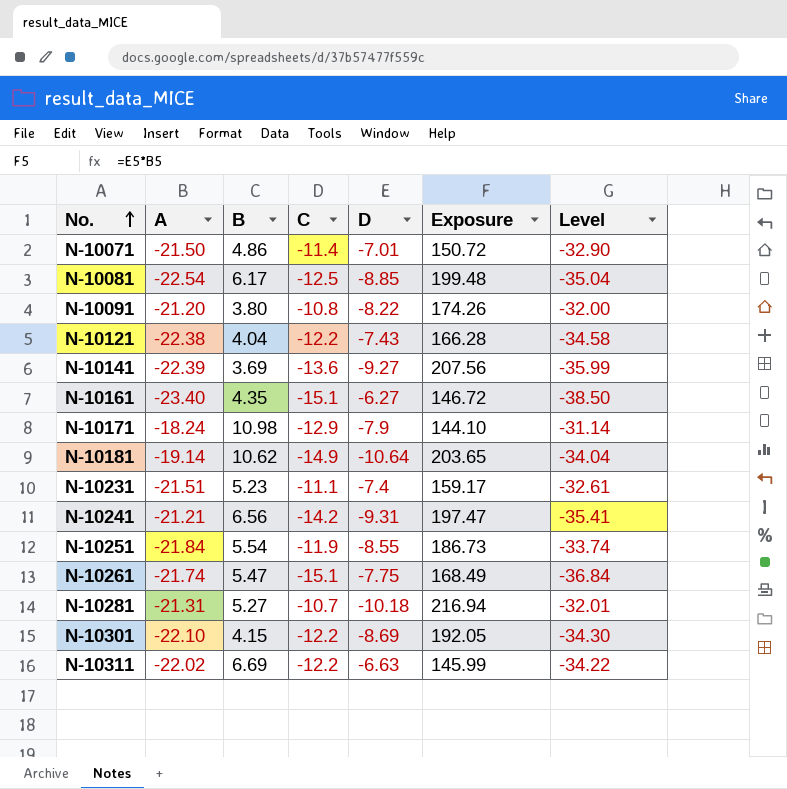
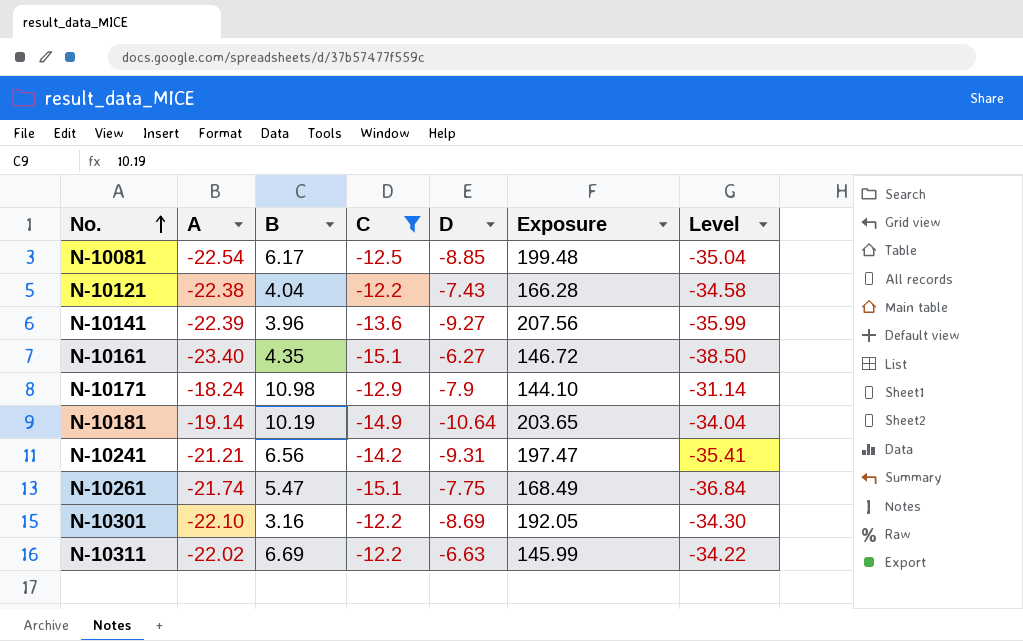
filter: none -> C <= -12.2
N-10141 | B: 3.69 -> 3.96
N-10181 | B: 10.62 -> 10.19
N-10301 | B: 4.15 -> 3.16

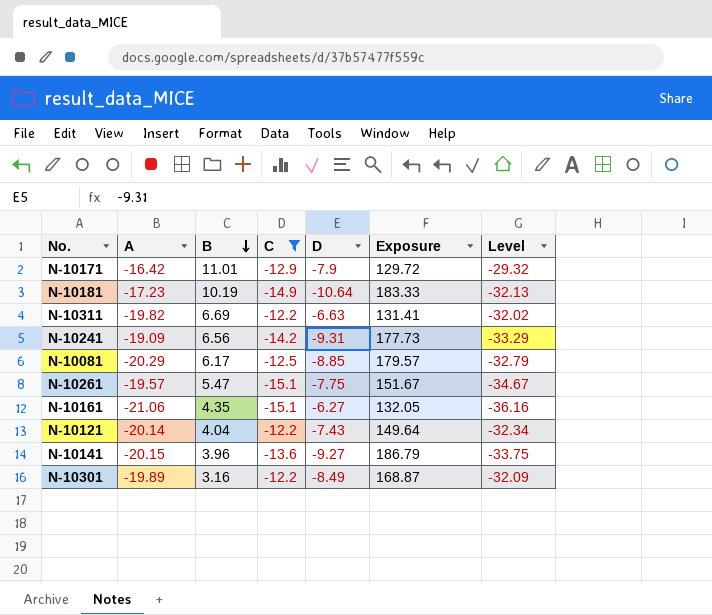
row order: No. ascending -> B descending
N-10171 | A: -18.24 -> -16.42
N-10171 | B: 10.98 -> 11.01
N-10171 | Exposure: 144.10 -> 129.72
N-10171 | Level: -31.14 -> -29.32
N-10181 | A: -19.14 -> -17.23
N-10181 | Exposure: 203.65 -> 183.33
N-10181 | Level: -34.04 -> -32.13
N-10311 | A: -22.02 -> -19.82
N-10311 | Exposure: 145.99 -> 131.41
N-10311 | Level: -34.22 -> -32.02
N-10241 | A: -21.21 -> -19.09
N-10241 | Exposure: 197.47 -> 177.73
N-10241 | Level: -35.41 -> -33.29
N-10081 | A: -22.54 -> -20.29
N-10081 | Exposure: 199.48 -> 179.57
N-10081 | Level: -35.04 -> -32.79
N-10261 | A: -21.74 -> -19.57
N-10261 | Exposure: 168.49 -> 151.67
N-10261 | Level: -36.84 -> -34.67
N-10161 | A: -23.40 -> -21.06
N-10161 | Exposure: 146.72 -> 132.05
N-10161 | Level: -38.50 -> -36.16
N-10121 | A: -22.38 -> -20.14
N-10121 | Exposure: 166.28 -> 149.64
N-10121 | Level: -34.58 -> -32.34
N-10141 | A: -22.39 -> -20.15
N-10141 | Exposure: 207.56 -> 186.79
N-10141 | Level: -35.99 -> -33.75
N-10301 | A: -22.10 -> -19.89
N-10301 | D: -8.69 -> -8.49
N-10301 | Exposure: 192.05 -> 168.87
N-10301 | Level: -34.30 -> -32.09

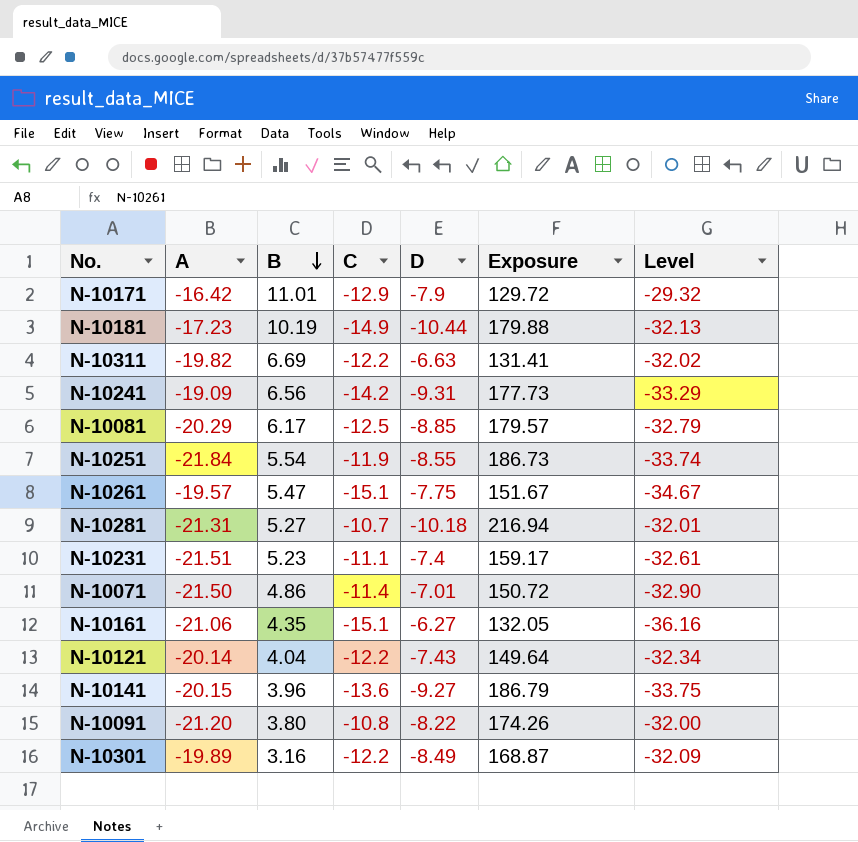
filter: C <= -12.2 -> none
N-10181 | D: -10.64 -> -10.44
N-10181 | Exposure: 183.33 -> 179.88

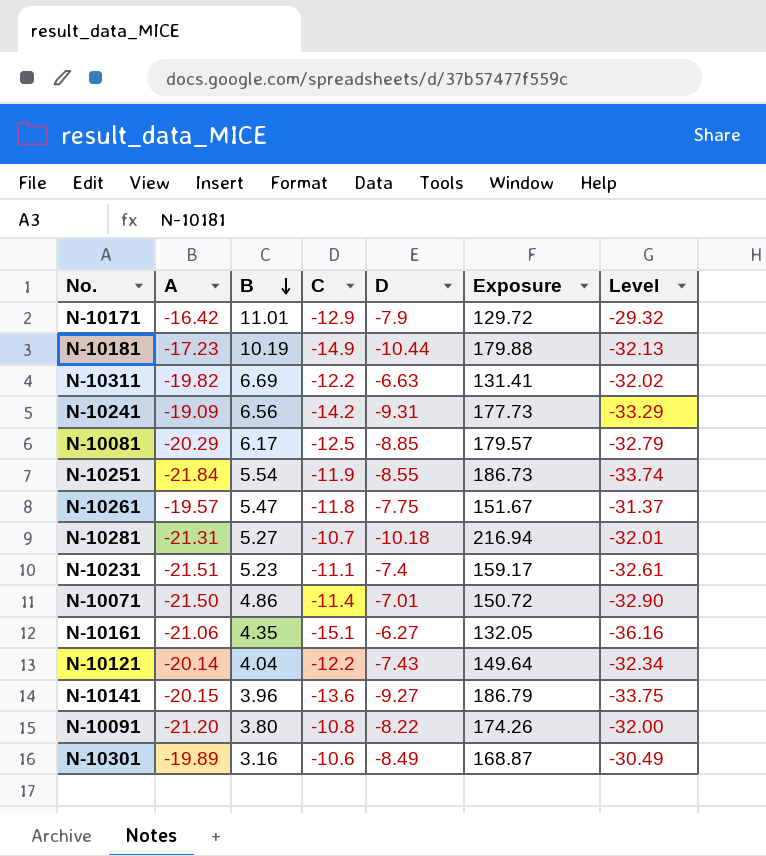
N-10261 | C: -15.1 -> -11.8
N-10261 | Level: -34.67 -> -31.37
N-10301 | C: -12.2 -> -10.6
N-10301 | Level: -32.09 -> -30.49

